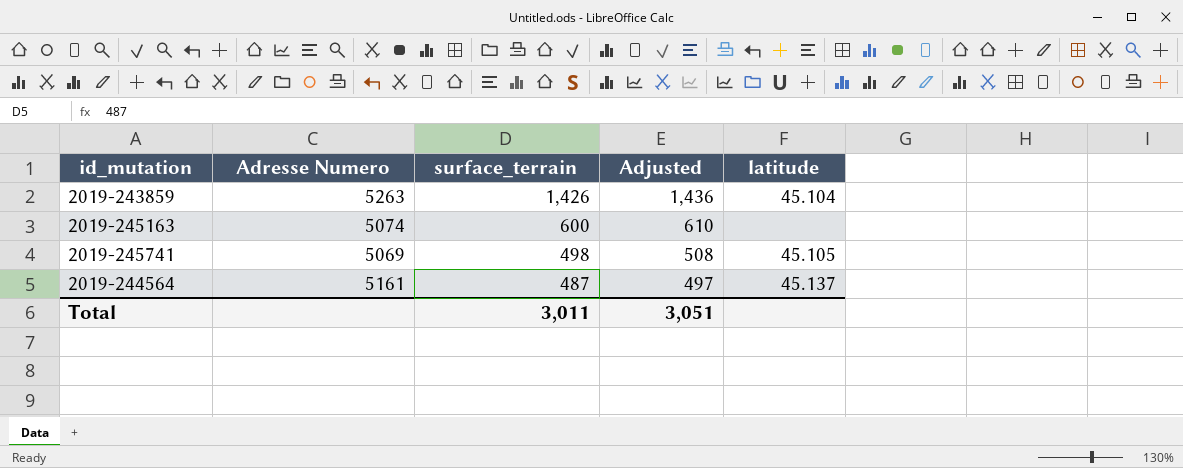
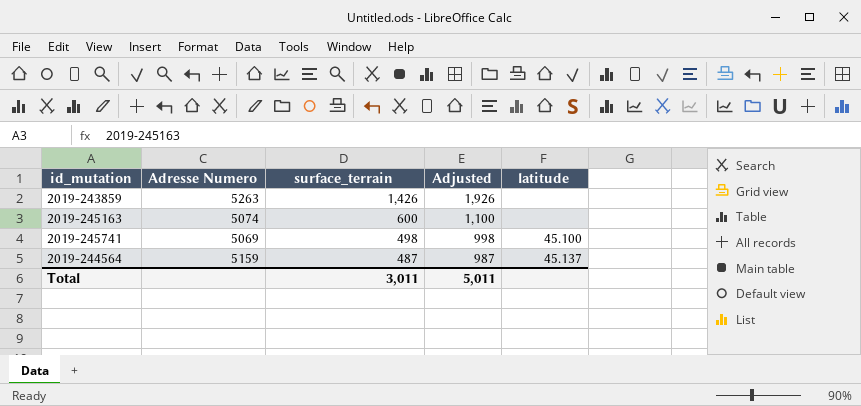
column Adjusted | formula: [surface_terrain] + 10 -> [surface_terrain] + 500
2019-243859 | latitude: 45.104 -> none
2019-245741 | latitude: 45.105 -> 45.100
2019-244564 | Adresse Numero: 5161 -> 5159
Total | Adjusted: 3,051 -> 5,011

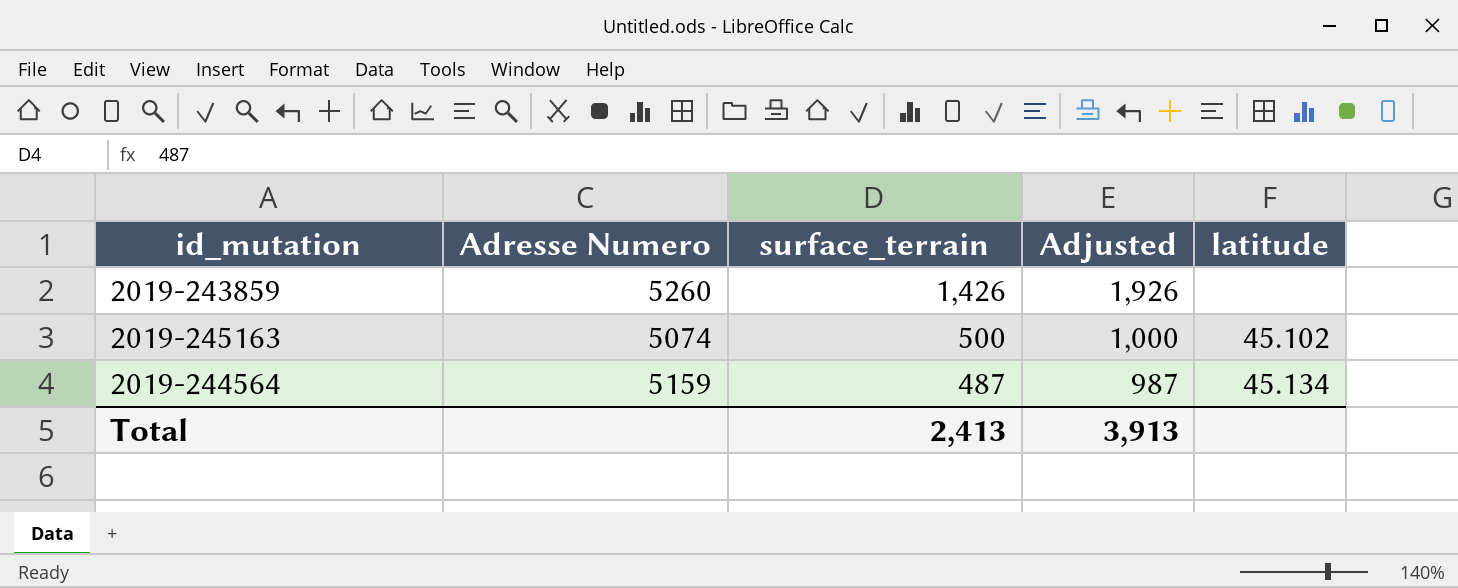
row 2019-245741: 5069 | 498 | 998 | 45.100 -> none
2019-243859 | Adresse Numero: 5263 -> 5260
2019-245163 | surface_terrain: 600 -> 500
2019-245163 | Adjusted: 1,100 -> 1,000
2019-245163 | latitude: none -> 45.102
2019-244564 | latitude: 45.137 -> 45.134
Total | surface_terrain: 3,011 -> 2,413
Total | Adjusted: 5,011 -> 3,913

